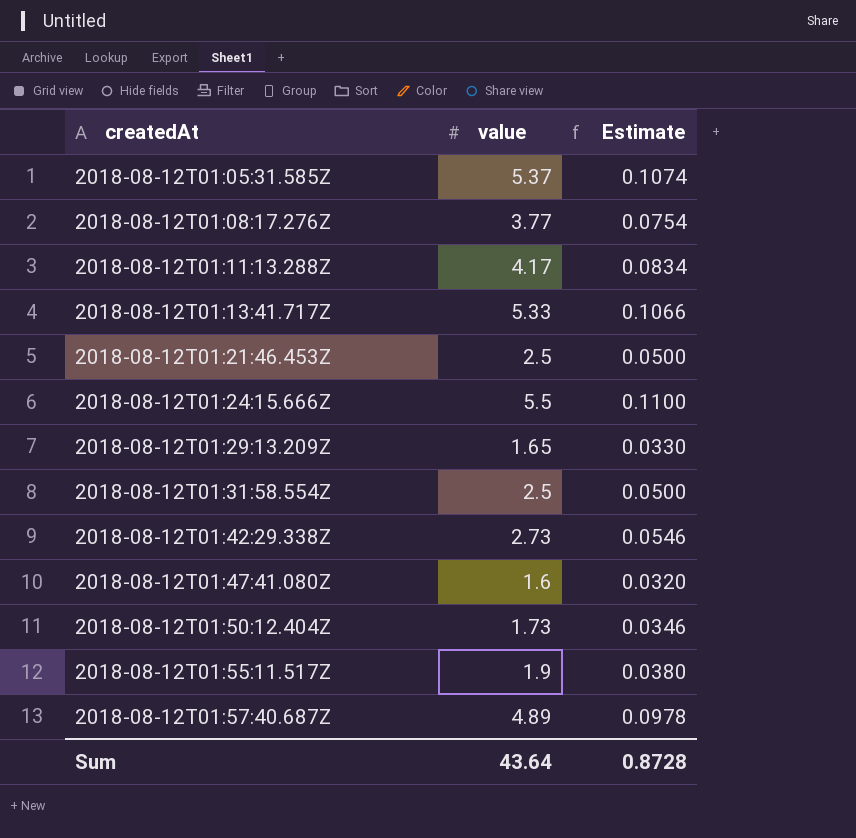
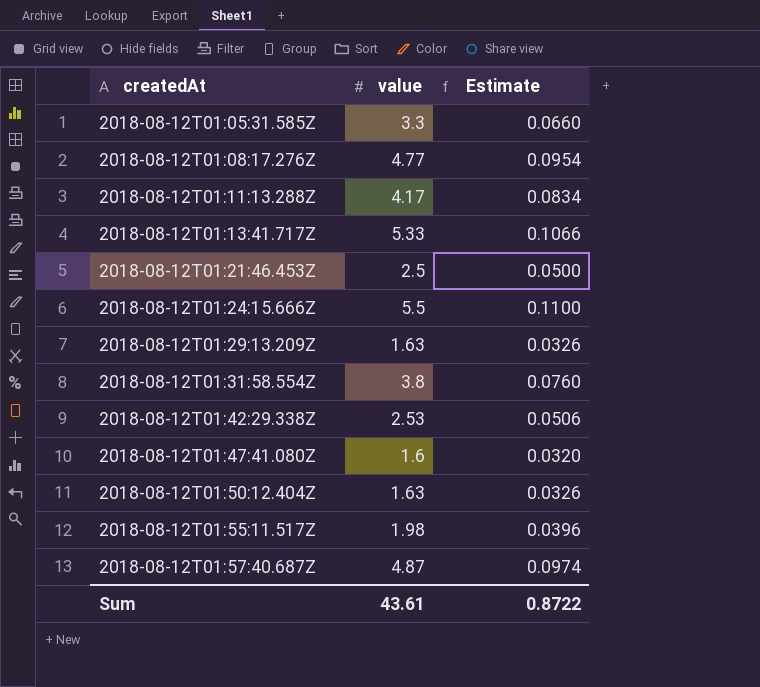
2018-08-12T01:05:31.585Z | value: 5.37 -> 3.3
2018-08-12T01:05:31.585Z | Estimate: 0.1074 -> 0.0660
2018-08-12T01:08:17.276Z | value: 3.77 -> 4.77
2018-08-12T01:08:17.276Z | Estimate: 0.0754 -> 0.0954
2018-08-12T01:29:13.209Z | value: 1.65 -> 1.63
2018-08-12T01:29:13.209Z | Estimate: 0.0330 -> 0.0326
2018-08-12T01:31:58.554Z | value: 2.5 -> 3.8
2018-08-12T01:31:58.554Z | Estimate: 0.0500 -> 0.0760
2018-08-12T01:42:29.338Z | value: 2.73 -> 2.53
2018-08-12T01:42:29.338Z | Estimate: 0.0546 -> 0.0506
2018-08-12T01:50:12.404Z | value: 1.73 -> 1.63
2018-08-12T01:50:12.404Z | Estimate: 0.0346 -> 0.0326
2018-08-12T01:55:11.517Z | value: 1.9 -> 1.98
2018-08-12T01:55:11.517Z | Estimate: 0.0380 -> 0.0396
2018-08-12T01:57:40.687Z | value: 4.89 -> 4.87
2018-08-12T01:57:40.687Z | Estimate: 0.0978 -> 0.0974
Sum | value: 43.64 -> 43.61
Sum | Estimate: 0.8728 -> 0.8722

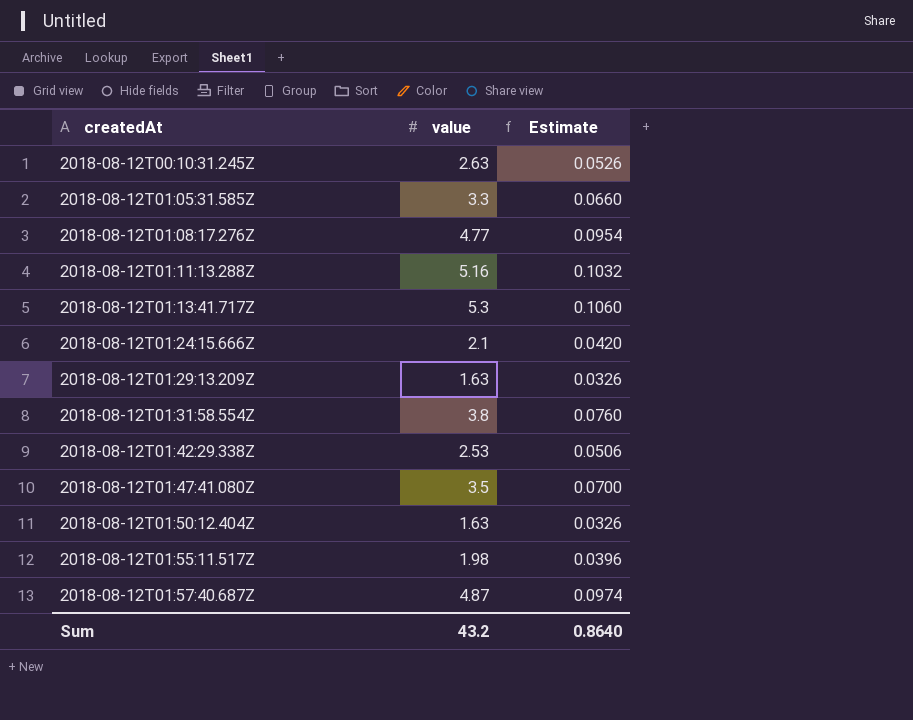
row 2018-08-12T01:21:46.453Z: 2.5 | 0.0500 -> none
row 2018-08-12T00:10:31.245Z: none -> 2.63 | 0.0526
2018-08-12T01:11:13.288Z | value: 4.17 -> 5.16
2018-08-12T01:11:13.288Z | Estimate: 0.0834 -> 0.1032
2018-08-12T01:13:41.717Z | value: 5.33 -> 5.3
2018-08-12T01:13:41.717Z | Estimate: 0.1066 -> 0.1060
2018-08-12T01:24:15.666Z | value: 5.5 -> 2.1
2018-08-12T01:24:15.666Z | Estimate: 0.1100 -> 0.0420
2018-08-12T01:47:41.080Z | value: 1.6 -> 3.5
2018-08-12T01:47:41.080Z | Estimate: 0.0320 -> 0.0700
Sum | value: 43.61 -> 43.2
Sum | Estimate: 0.8722 -> 0.8640

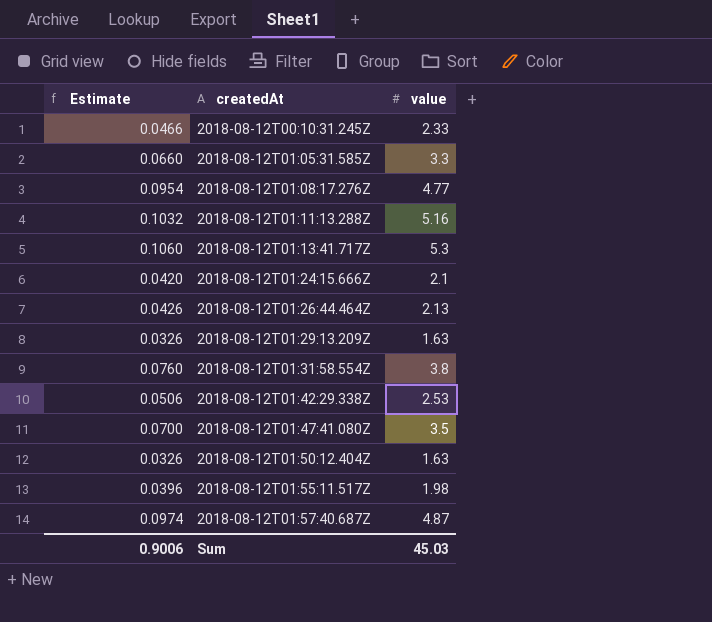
column Estimate | position: 3 -> 1
2018-08-12T00:10:31.245Z | Estimate: 0.0526 -> 0.0466
2018-08-12T00:10:31.245Z | value: 2.63 -> 2.33
row 2018-08-12T01:26:44.464Z: none -> 0.0426 | 2.13
Sum | Estimate: 0.8640 -> 0.9006
Sum | value: 43.2 -> 45.03

